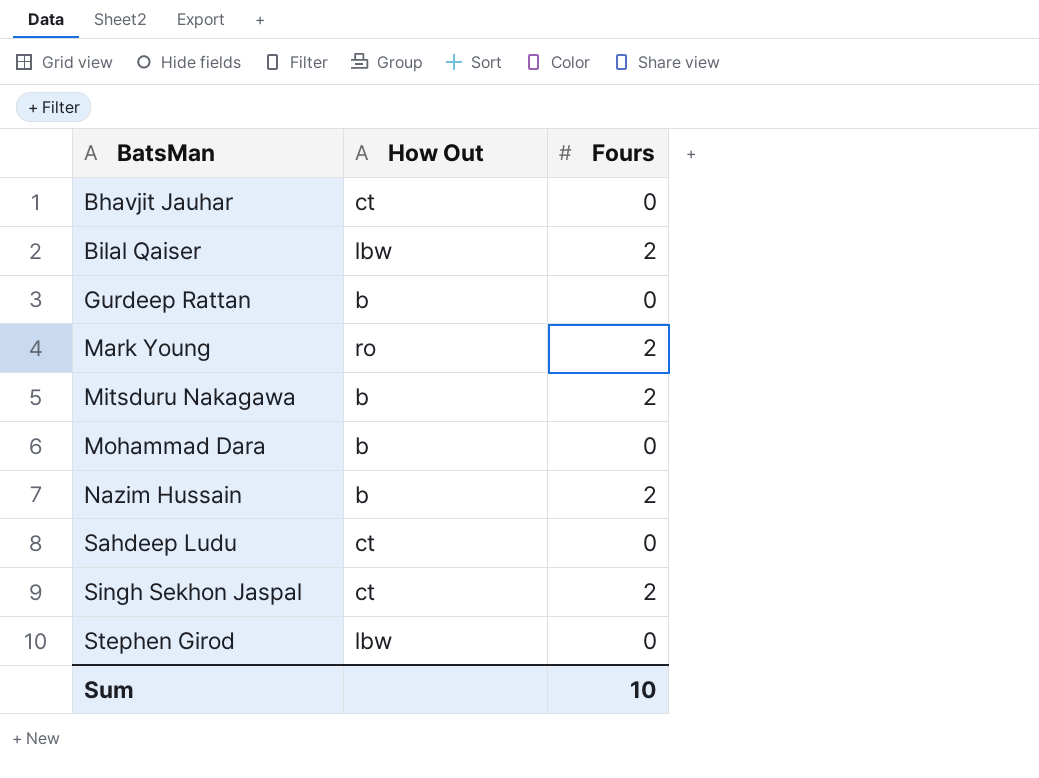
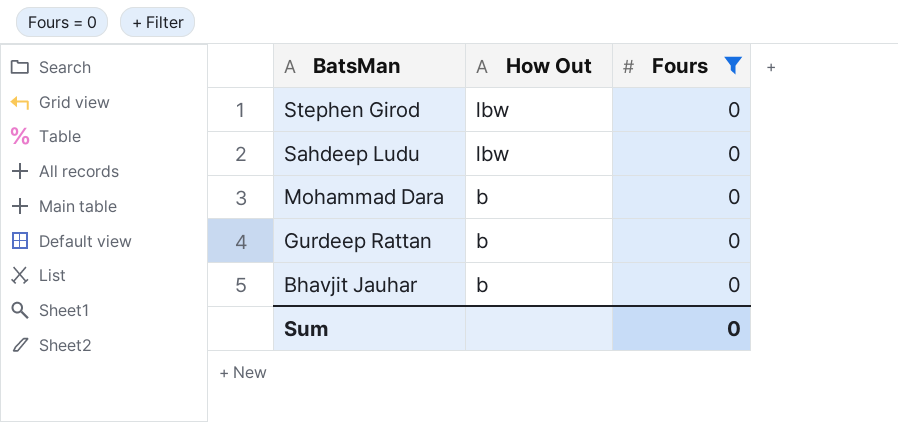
filter: none -> Fours = 0
row order: BatsMan ascending -> BatsMan descending
Sahdeep Ludu | How Out: ct -> lbw
Bhavjit Jauhar | How Out: ct -> b
Sum | Fours: 10 -> 0

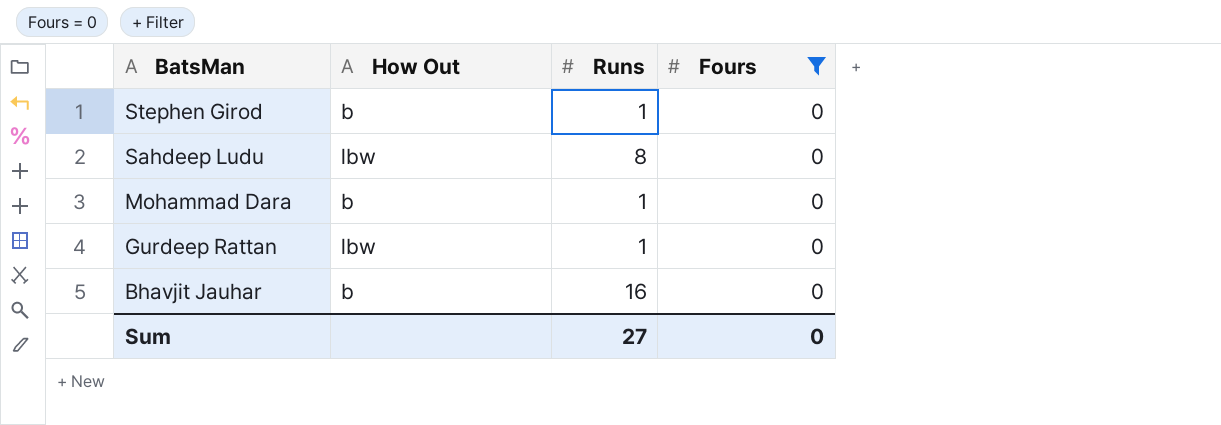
column Runs | position: none -> 3
Stephen Girod | How Out: lbw -> b
Gurdeep Rattan | How Out: b -> lbw

